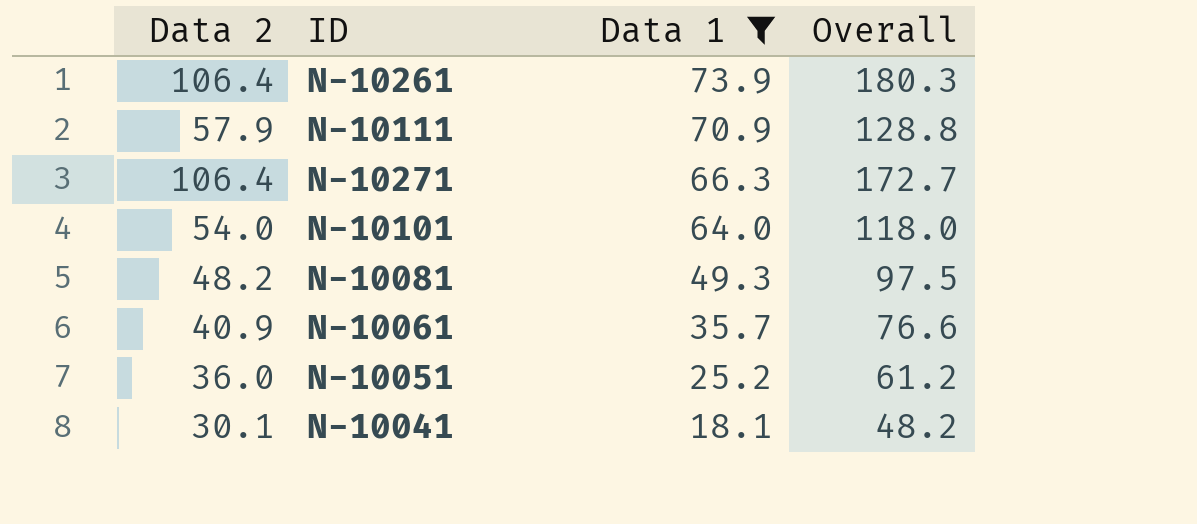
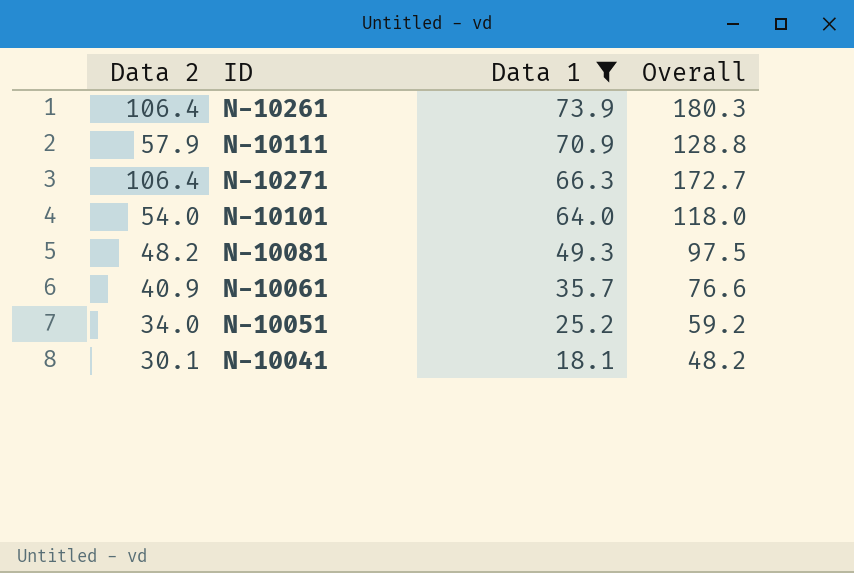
N-10051 | Data 2: 36.0 -> 34.0
N-10051 | Overall: 61.2 -> 59.2

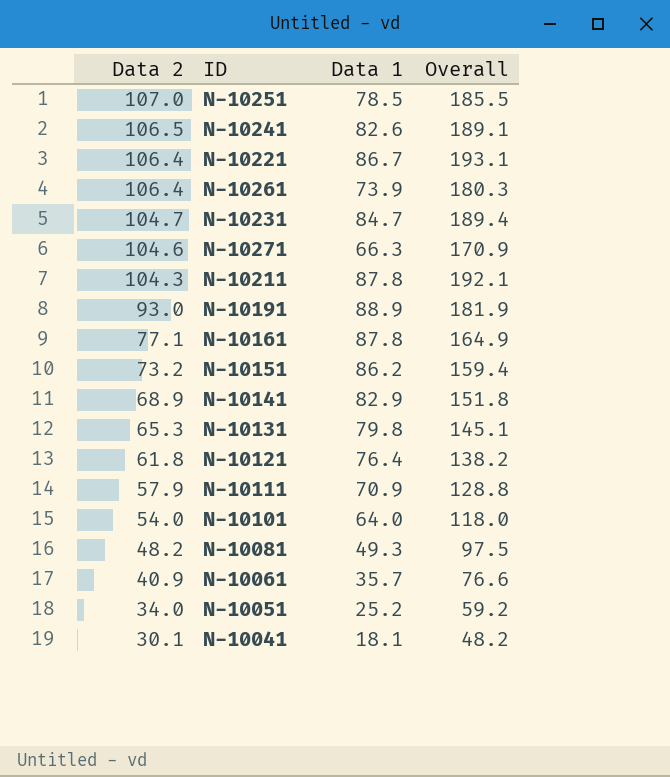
filter: Data 1 <= 73.9 -> none
row order: Data 1 descending -> Data 2 descending
N-10271 | Data 2: 106.4 -> 104.6
N-10271 | Overall: 172.7 -> 170.9

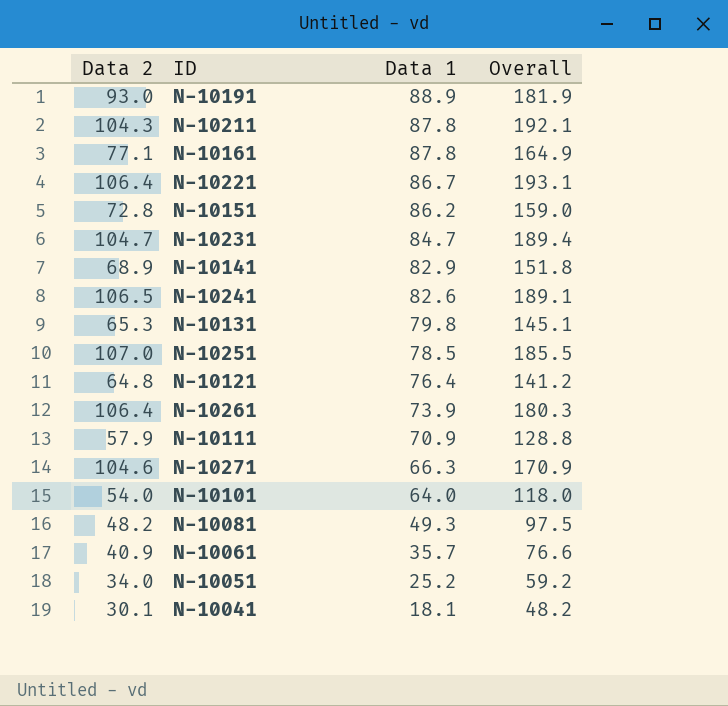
row order: Data 2 descending -> Data 1 descending
N-10151 | Data 2: 73.2 -> 72.8
N-10151 | Overall: 159.4 -> 159.0
N-10121 | Data 2: 61.8 -> 64.8
N-10121 | Overall: 138.2 -> 141.2

